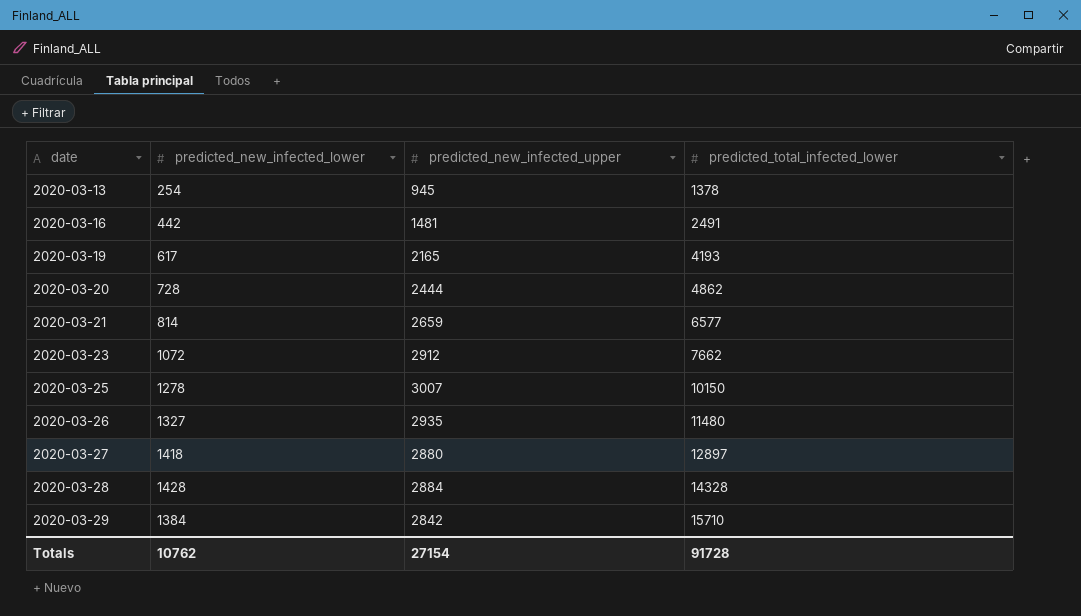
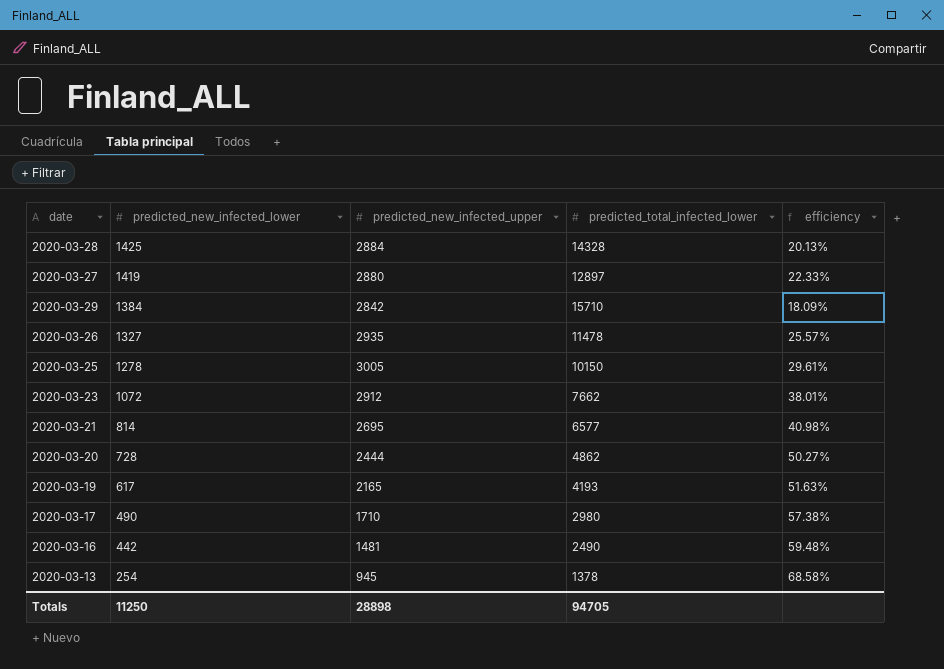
row order: date ascending -> predicted_new_infected_lower descending
column efficiency | formula: none -> [predicted_new_infected_upper] / [predicted_total_infected_lower]
2020-03-28 | predicted_new_infected_lower: 1428 -> 1425
2020-03-27 | predicted_new_infected_lower: 1418 -> 1419
2020-03-26 | predicted_total_infected_lower: 11480 -> 11478
2020-03-25 | predicted_new_infected_upper: 3007 -> 3005
2020-03-21 | predicted_new_infected_upper: 2659 -> 2695
row 2020-03-17: none -> 490 | 1710 | 2980 | 57.38%
2020-03-16 | predicted_total_infected_lower: 2491 -> 2490
Totals | predicted_new_infected_lower: 10762 -> 11250
Totals | predicted_new_infected_upper: 27154 -> 28898
Totals | predicted_total_infected_lower: 91728 -> 94705

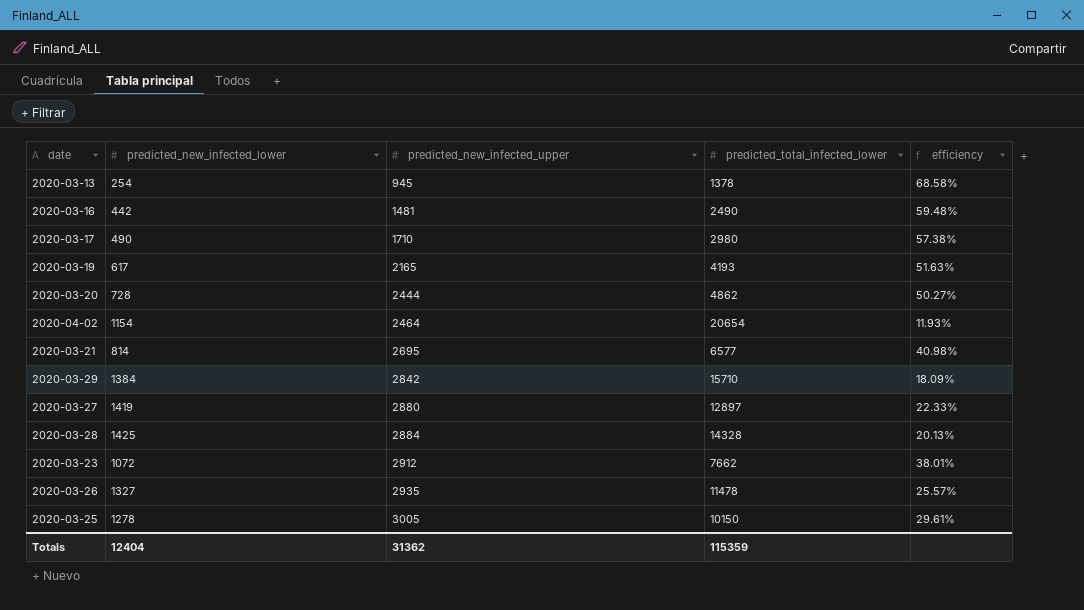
row order: predicted_new_infected_lower descending -> predicted_new_infected_upper ascending
row 2020-04-02: none -> 1154 | 2464 | 20654 | 11.93%
Totals | predicted_new_infected_lower: 11250 -> 12404
Totals | predicted_new_infected_upper: 28898 -> 31362
Totals | predicted_total_infected_lower: 94705 -> 115359

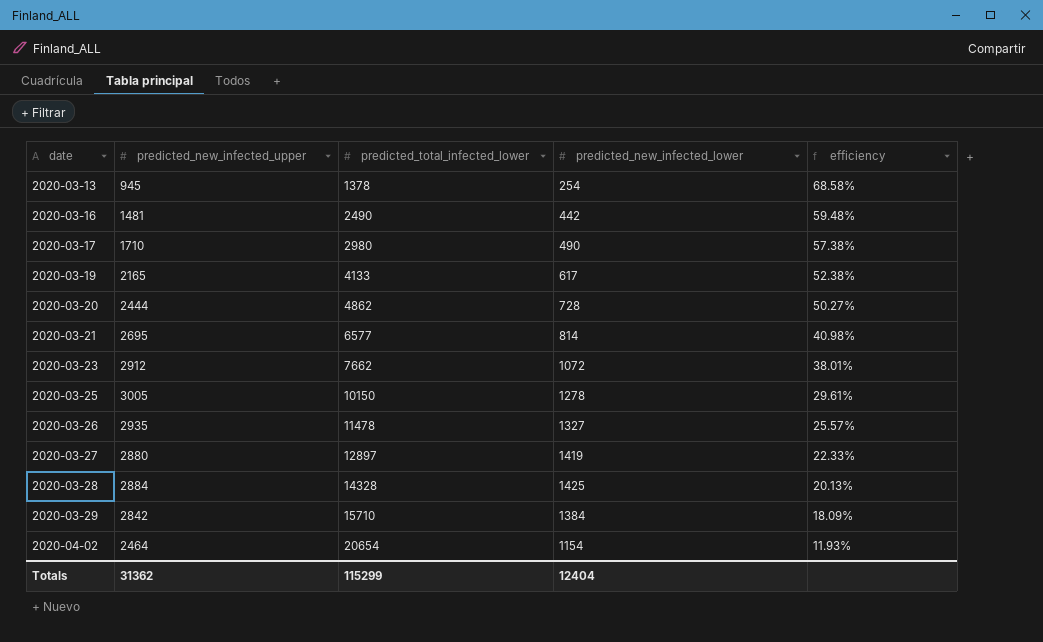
row order: predicted_new_infected_upper ascending -> date ascending
column predicted_new_infected_lower | position: 2 -> 4
2020-03-19 | predicted_total_infected_lower: 4193 -> 4133
2020-03-19 | efficiency: 51.63% -> 52.38%
Totals | predicted_total_infected_lower: 115359 -> 115299

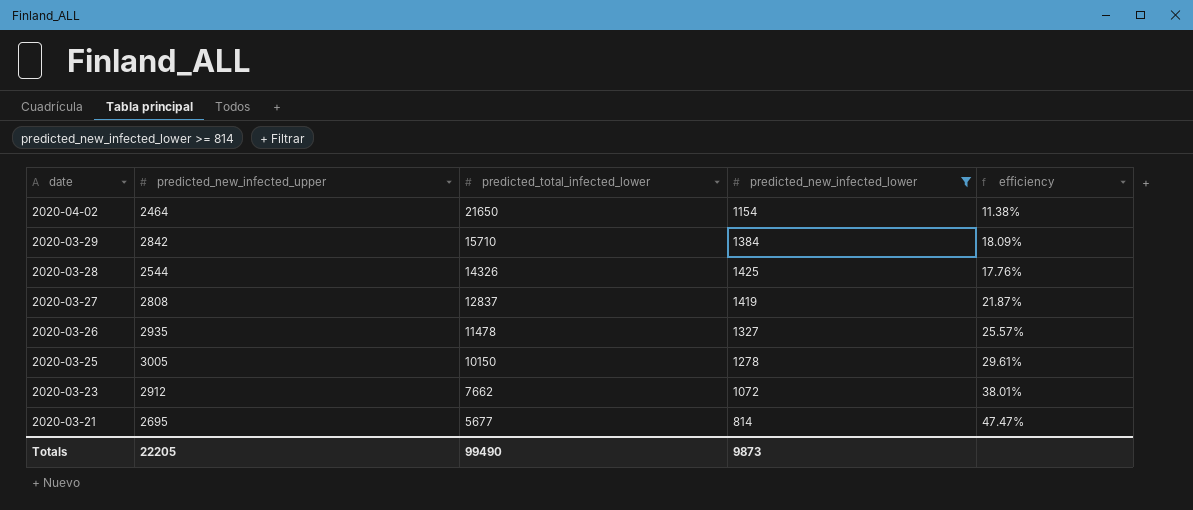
filter: none -> predicted_new_infected_lower >= 814
row order: date ascending -> date descending
2020-04-02 | predicted_total_infected_lower: 20654 -> 21650
2020-04-02 | efficiency: 11.93% -> 11.38%
2020-03-28 | predicted_new_infected_upper: 2884 -> 2544
2020-03-28 | predicted_total_infected_lower: 14328 -> 14326
2020-03-28 | efficiency: 20.13% -> 17.76%
2020-03-27 | predicted_new_infected_upper: 2880 -> 2808
2020-03-27 | predicted_total_infected_lower: 12897 -> 12837
2020-03-27 | efficiency: 22.33% -> 21.87%
2020-03-21 | predicted_total_infected_lower: 6577 -> 5677
2020-03-21 | efficiency: 40.98% -> 47.47%
Totals | predicted_new_infected_upper: 31362 -> 22205
Totals | predicted_total_infected_lower: 115299 -> 99490
Totals | predicted_new_infected_lower: 12404 -> 9873

